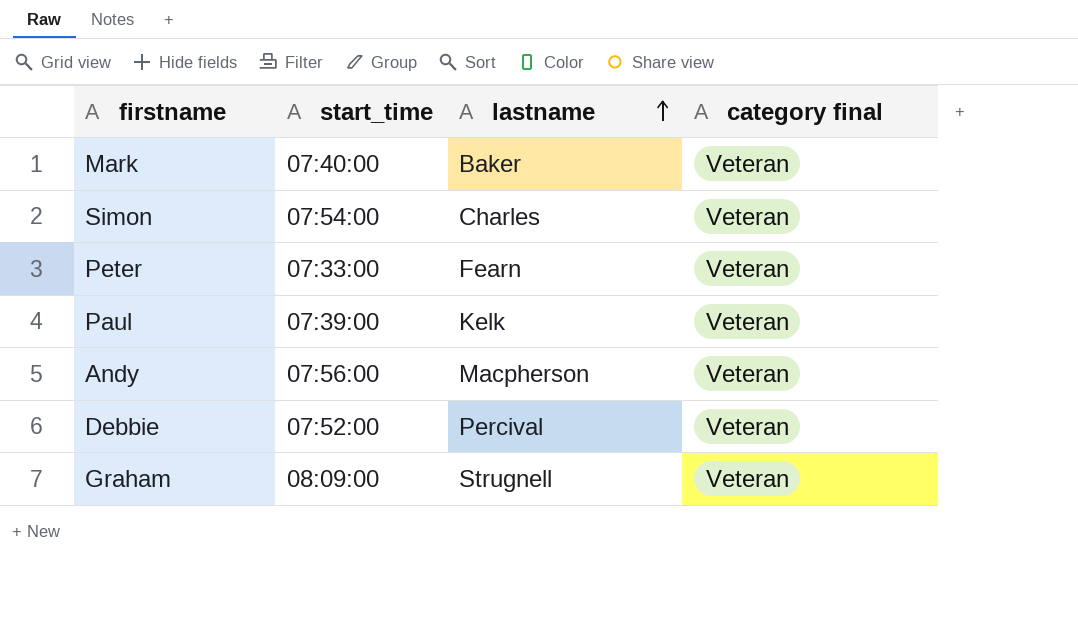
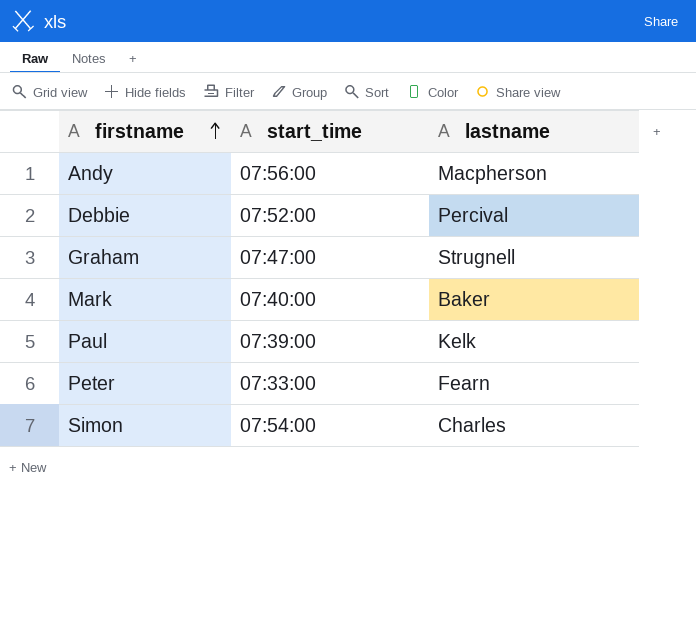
row order: lastname ascending -> firstname ascending
column category final | position: 4 -> none
Graham | start_time: 08:09:00 -> 07:47:00

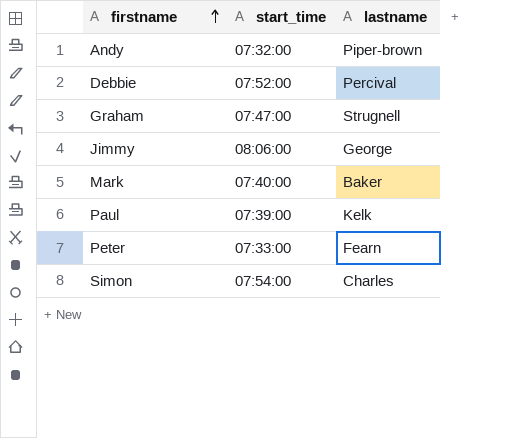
Andy | start_time: 07:56:00 -> 07:32:00
Andy | lastname: Macpherson -> Piper-brown
row Jimmy: none -> 08:06:00 | George

